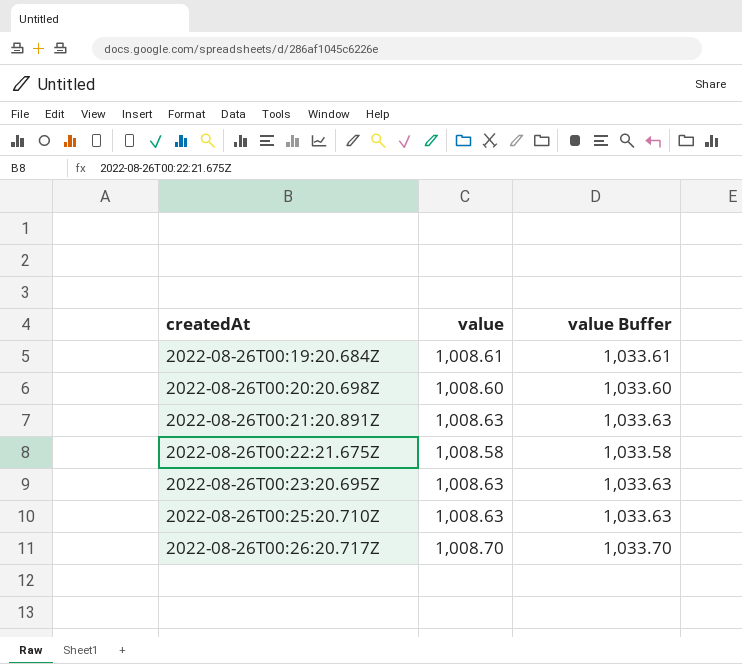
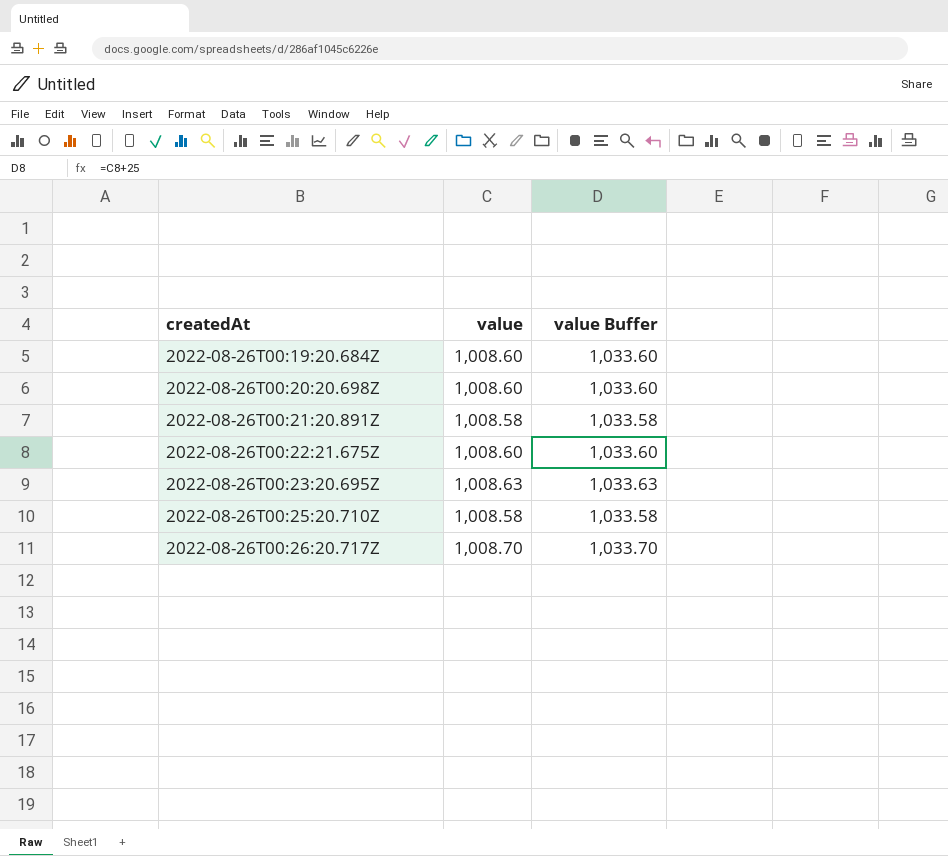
2022-08-26T00:19:20.684Z | value: 1,008.61 -> 1,008.60
2022-08-26T00:19:20.684Z | value Buffer: 1,033.61 -> 1,033.60
2022-08-26T00:21:20.891Z | value: 1,008.63 -> 1,008.58
2022-08-26T00:21:20.891Z | value Buffer: 1,033.63 -> 1,033.58
2022-08-26T00:22:21.675Z | value: 1,008.58 -> 1,008.60
2022-08-26T00:22:21.675Z | value Buffer: 1,033.58 -> 1,033.60
2022-08-26T00:25:20.710Z | value: 1,008.63 -> 1,008.58
2022-08-26T00:25:20.710Z | value Buffer: 1,033.63 -> 1,033.58

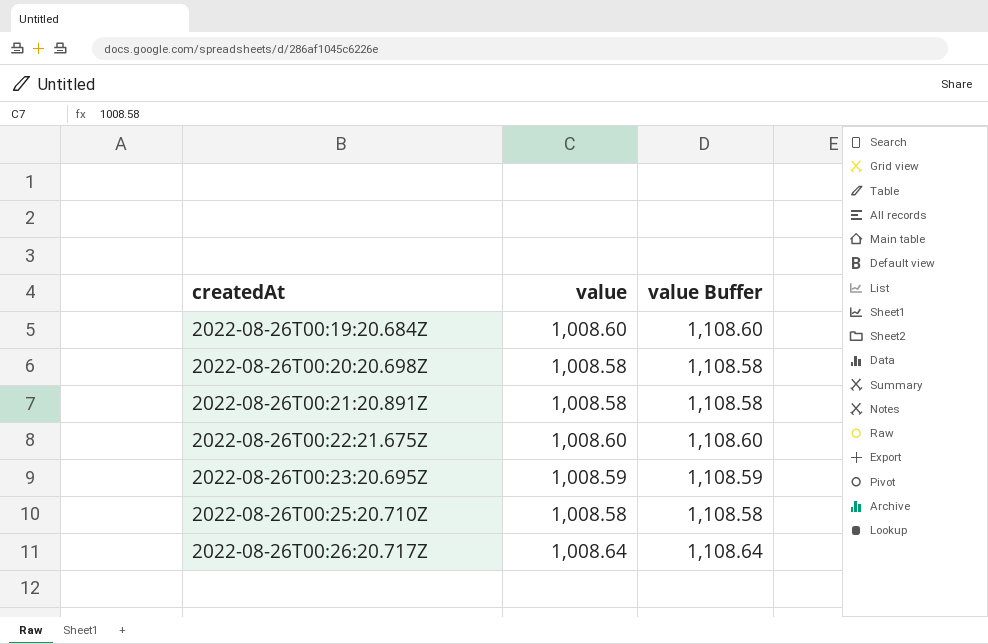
column value Buffer | formula: [value] + 25 -> [value] + 100
2022-08-26T00:20:20.698Z | value: 1,008.60 -> 1,008.58
2022-08-26T00:23:20.695Z | value: 1,008.63 -> 1,008.59
2022-08-26T00:26:20.717Z | value: 1,008.70 -> 1,008.64

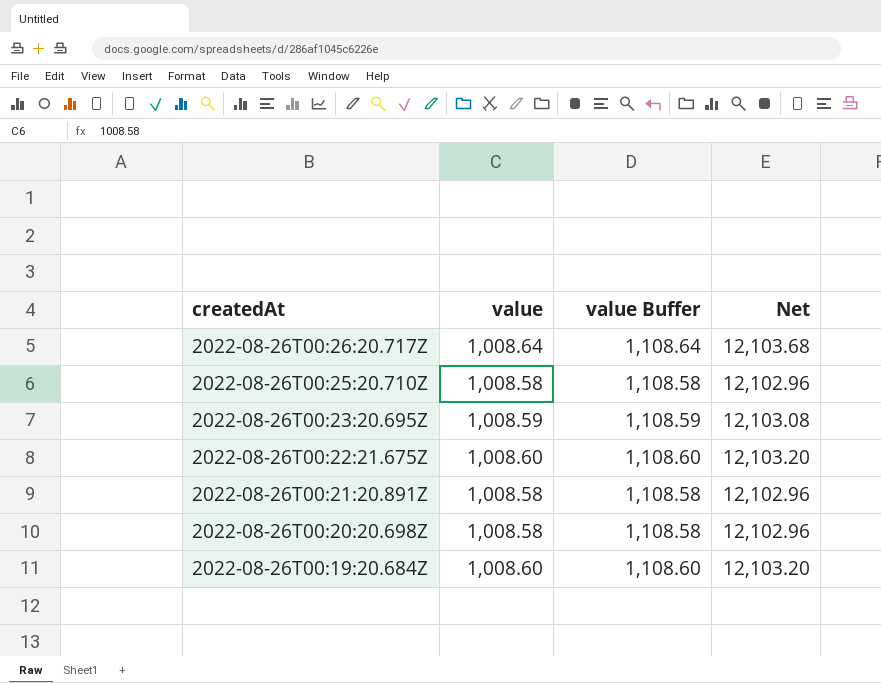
row order: createdAt ascending -> createdAt descending
column Net | formula: none -> [value] * 12

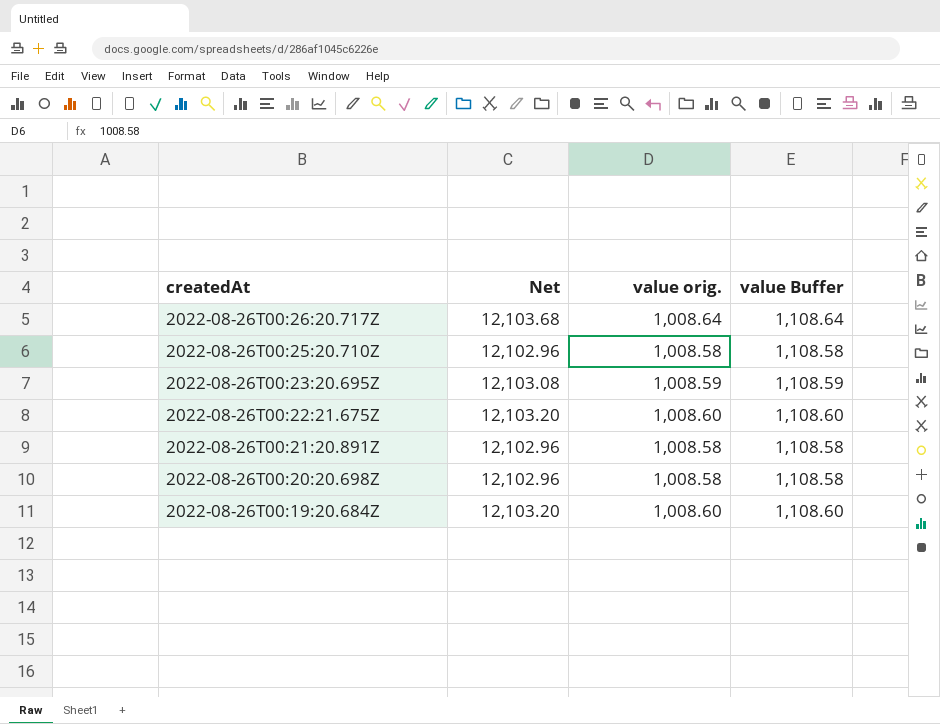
column Net | position: 4 -> 2
column name: value -> value orig.

